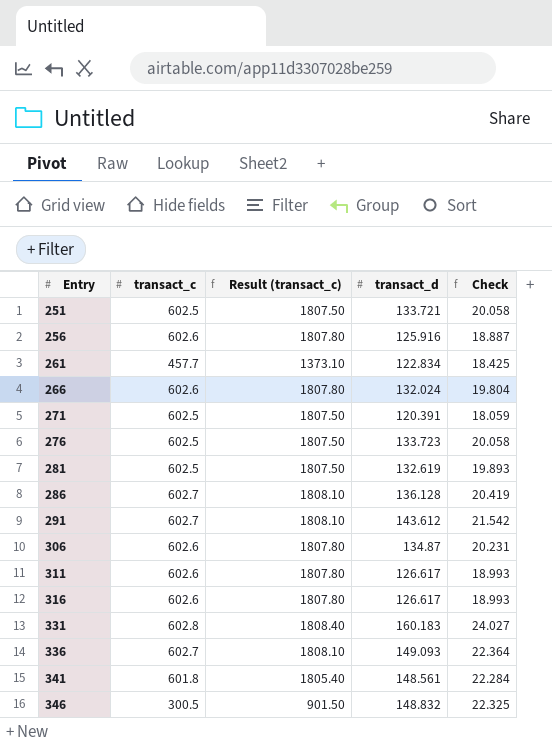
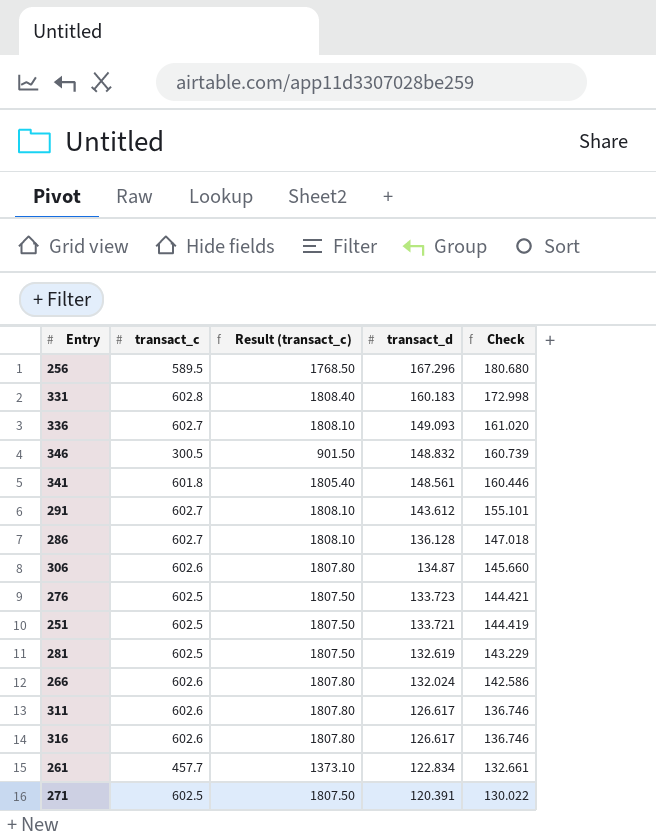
row order: Entry ascending -> transact_d descending
column Check | formula: [transact_d] * 0.15 -> [transact_d] * 1.08
256 | transact_c: 602.6 -> 589.5
256 | Result (transact_c): 1807.80 -> 1768.50
256 | transact_d: 125.916 -> 167.296

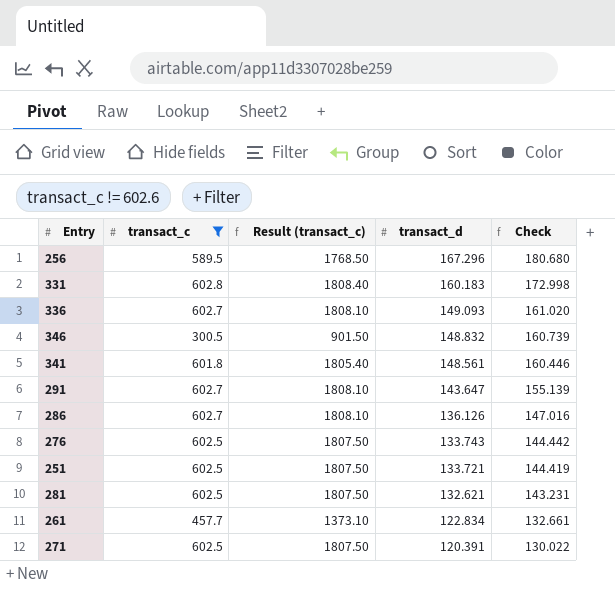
filter: none -> transact_c != 602.6
291 | transact_d: 143.612 -> 143.647
291 | Check: 155.101 -> 155.139
286 | transact_d: 136.128 -> 136.126
286 | Check: 147.018 -> 147.016
276 | transact_d: 133.723 -> 133.743
276 | Check: 144.421 -> 144.442
281 | transact_d: 132.619 -> 132.621
281 | Check: 143.229 -> 143.231

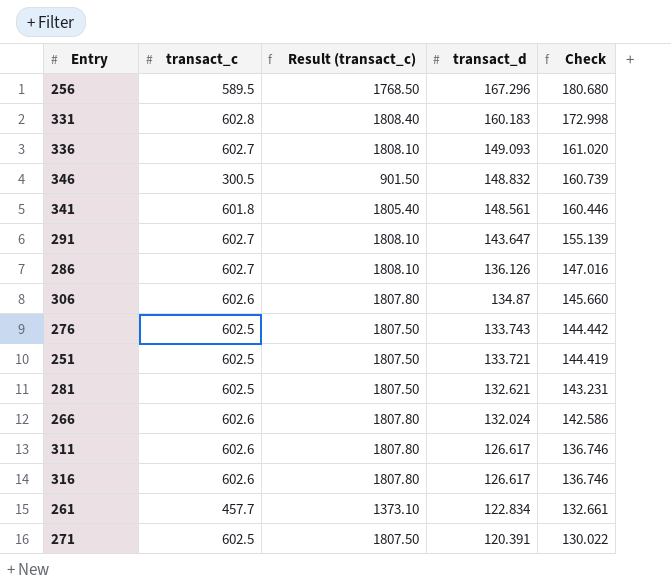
filter: transact_c != 602.6 -> none

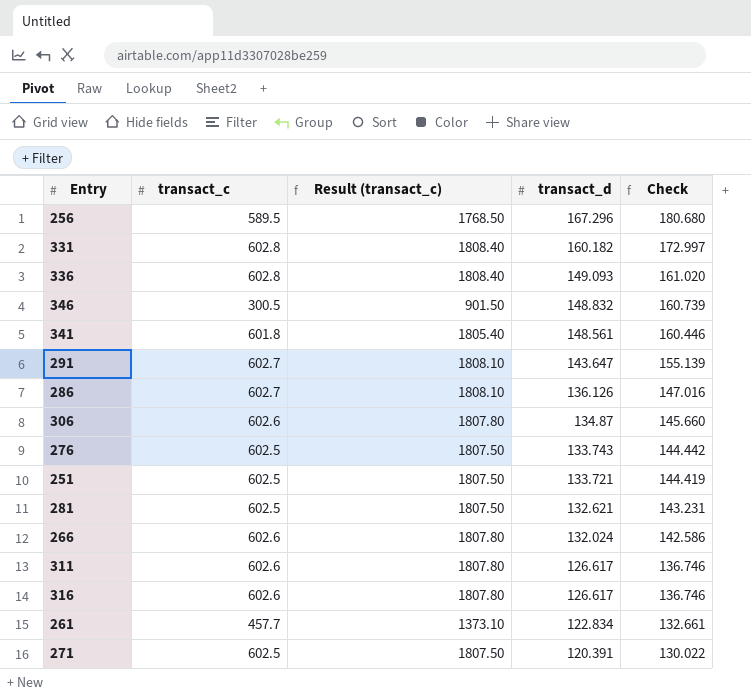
331 | transact_d: 160.183 -> 160.182
331 | Check: 172.998 -> 172.997
336 | transact_c: 602.7 -> 602.8
336 | Result (transact_c): 1808.10 -> 1808.40

